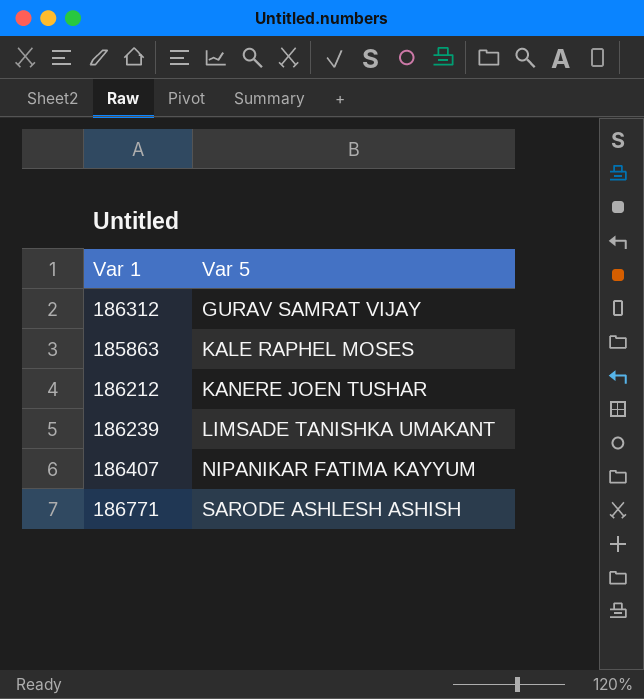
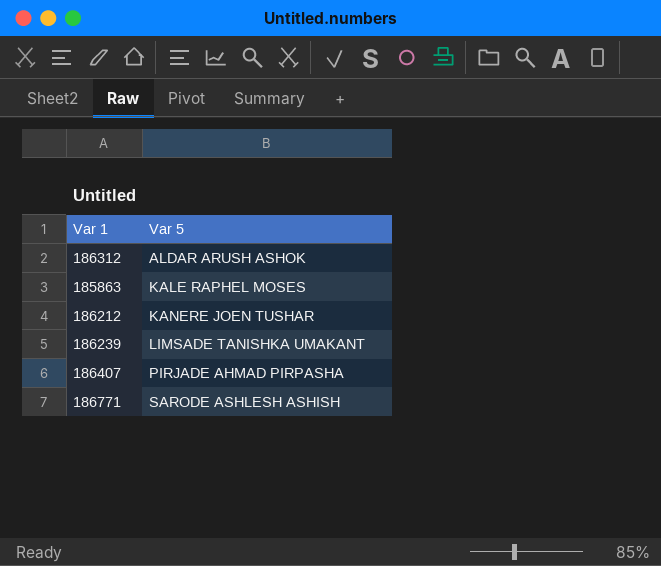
186312 | Var 5: GURAV SAMRAT VIJAY -> ALDAR ARUSH ASHOK
186407 | Var 5: NIPANIKAR FATIMA KAYYUM -> PIRJADE AHMAD PIRPASHA

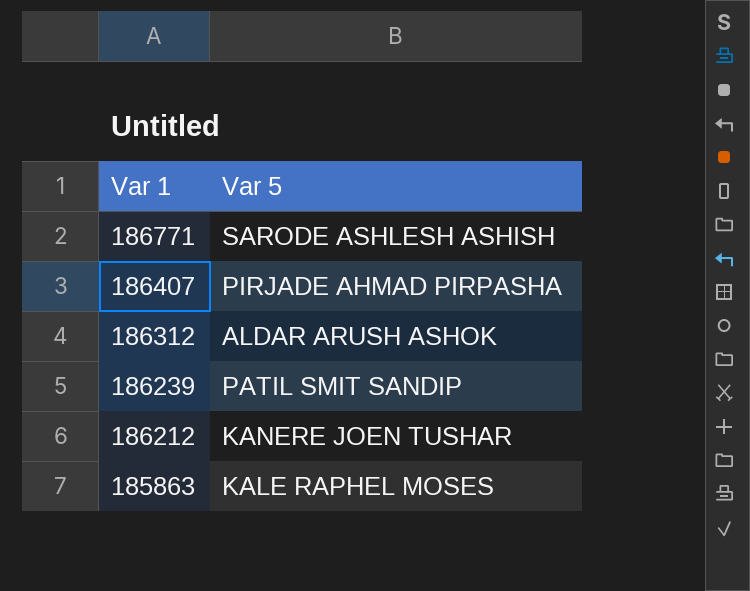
row order: Var 5 ascending -> Var 1 descending
186239 | Var 5: LIMSADE TANISHKA UMAKANT -> PATIL SMIT SANDIP

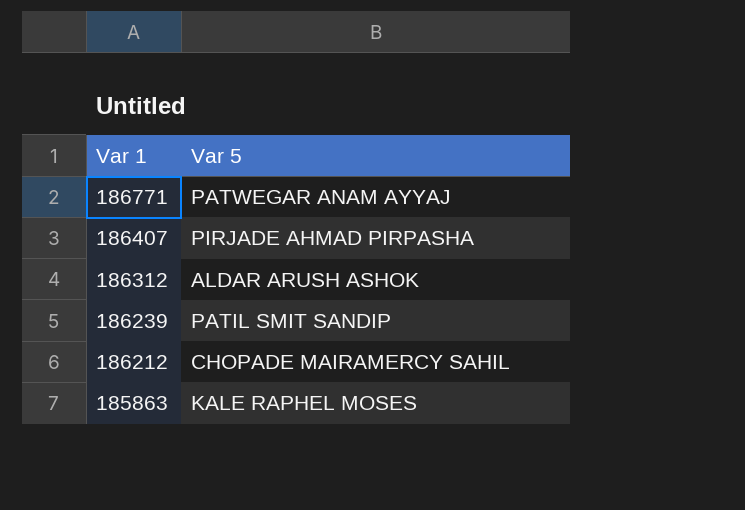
186771 | Var 5: SARODE ASHLESH ASHISH -> PATWEGAR ANAM AYYAJ
186212 | Var 5: KANERE JOEN TUSHAR -> CHOPADE MAIRAMERCY SAHIL

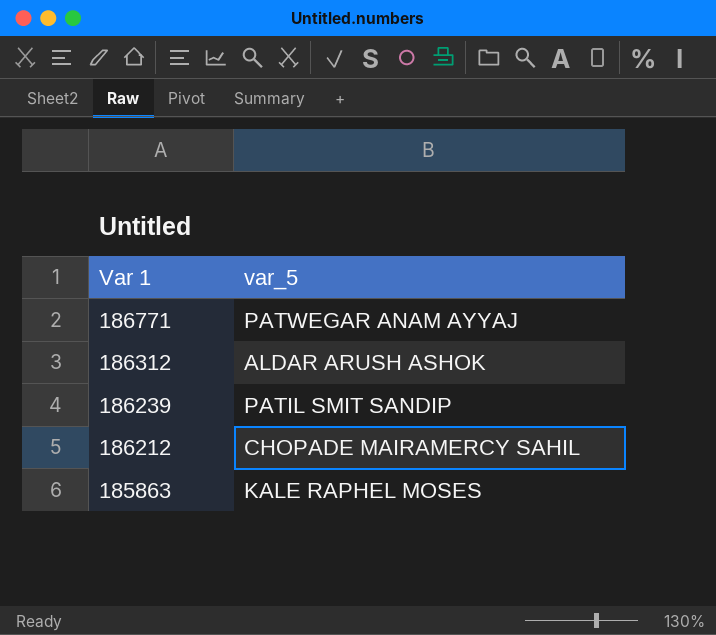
column name: Var 5 -> var_5
row 186407: PIRJADE AHMAD PIRPASHA -> none

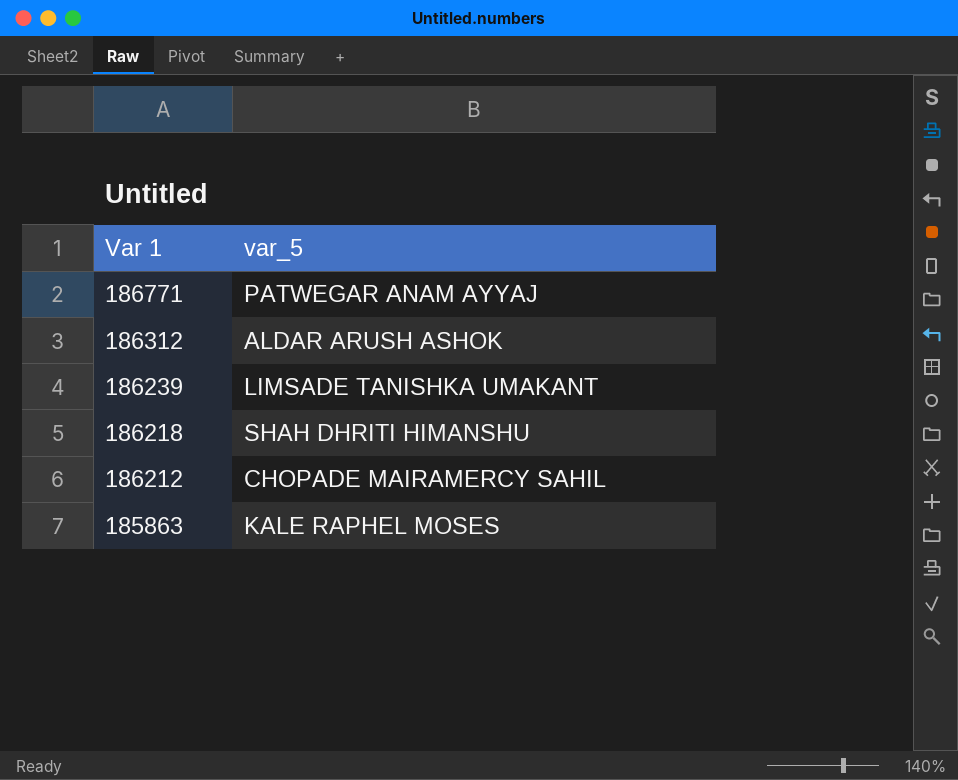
186239 | var_5: PATIL SMIT SANDIP -> LIMSADE TANISHKA UMAKANT
row 186218: none -> SHAH DHRITI HIMANSHU

